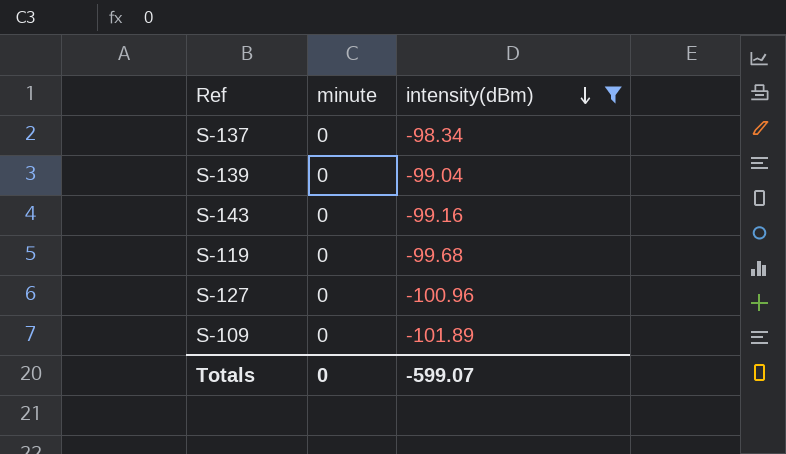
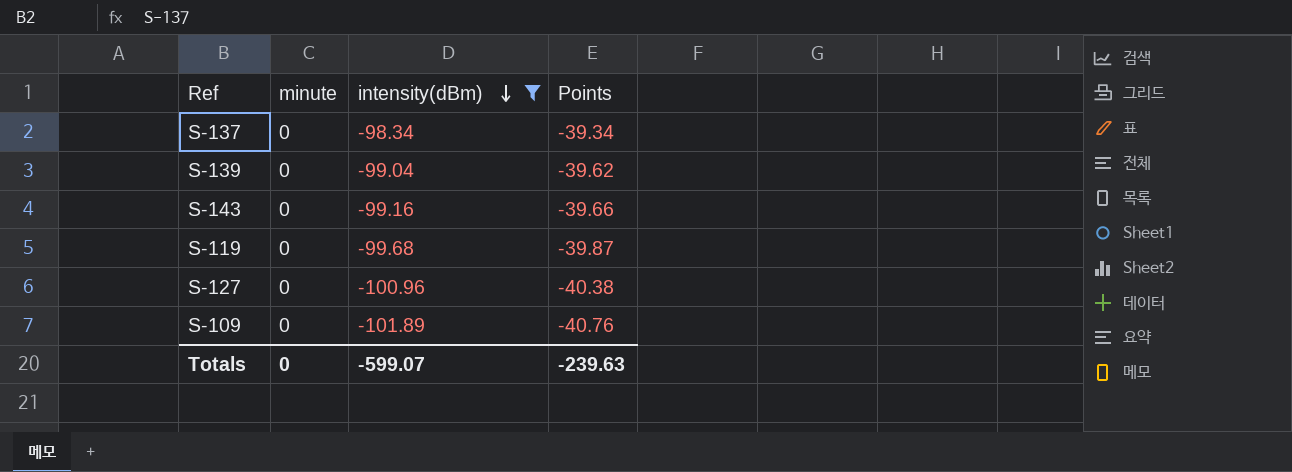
column Points | formula: none -> [intensity(dBm)] * 0.4

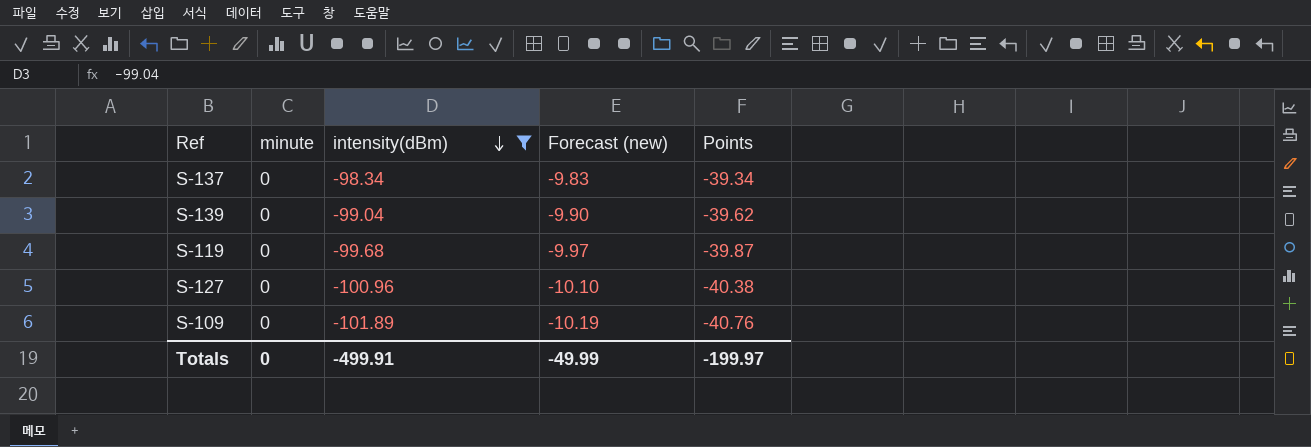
column Forecast (new) | formula: none -> [intensity(dBm)] * 0.1
row S-143: 0 | -99.16 | -39.66 -> none
Totals | intensity(dBm): -599.07 -> -499.91
Totals | Points: -239.63 -> -199.97

